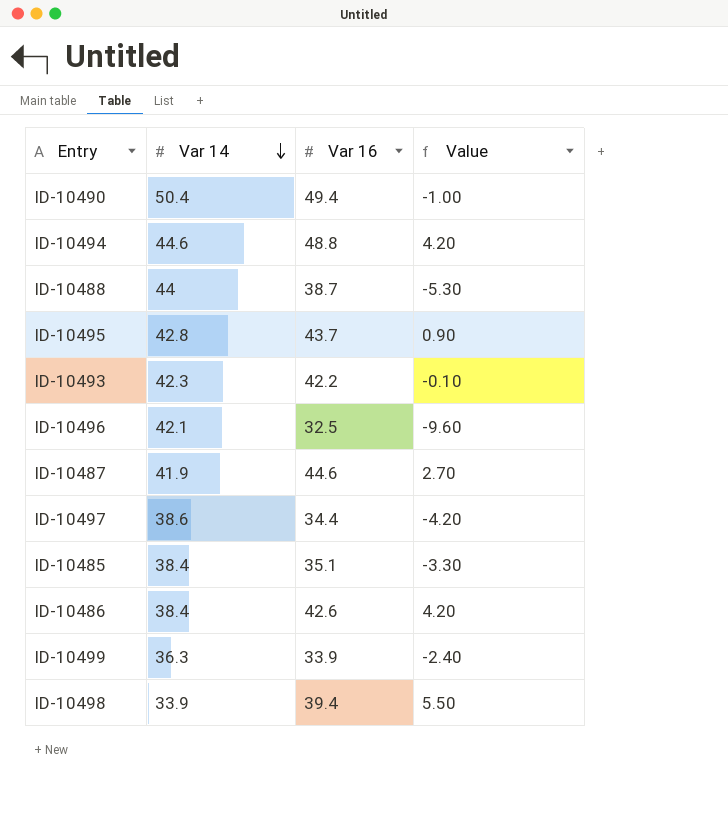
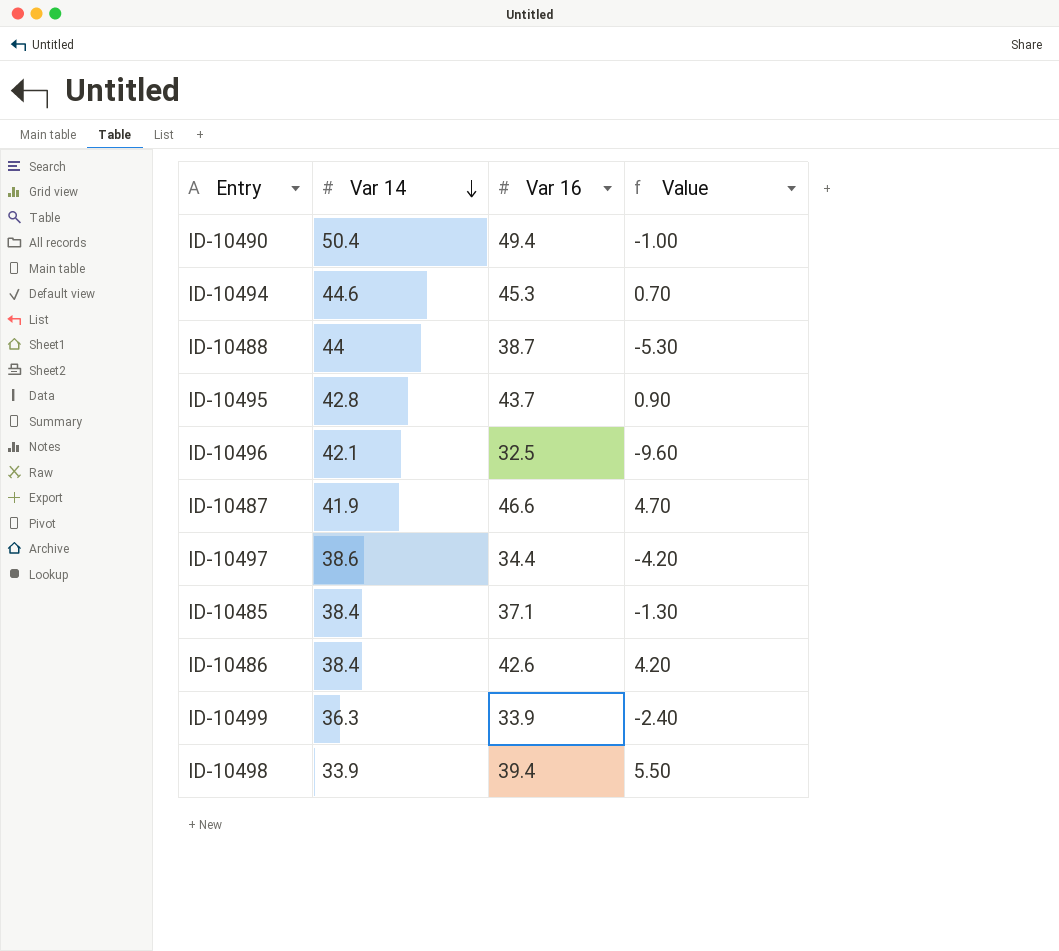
row ID-10493: 42.3 | 42.2 | -0.10 -> none
ID-10494 | Var 16: 48.8 -> 45.3
ID-10494 | Value: 4.20 -> 0.70
ID-10487 | Var 16: 44.6 -> 46.6
ID-10487 | Value: 2.70 -> 4.70
ID-10485 | Var 16: 35.1 -> 37.1
ID-10485 | Value: -3.30 -> -1.30

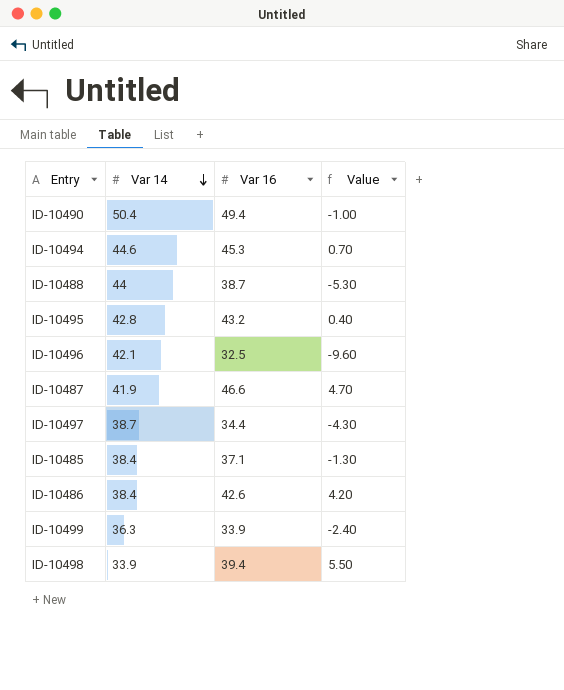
ID-10495 | Var 16: 43.7 -> 43.2
ID-10495 | Value: 0.90 -> 0.40
ID-10497 | Var 14: 38.6 -> 38.7
ID-10497 | Value: -4.20 -> -4.30

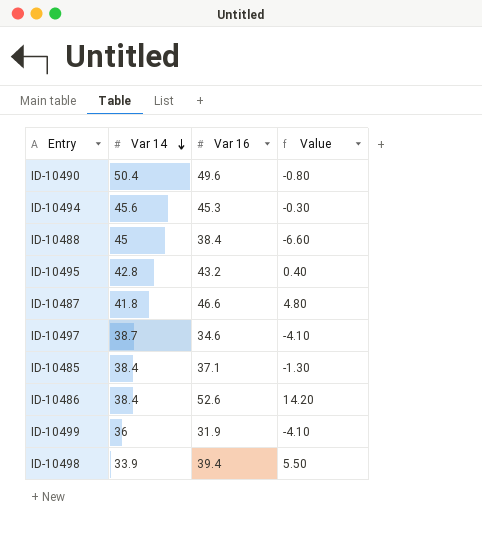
row ID-10496: 42.1 | 32.5 | -9.60 -> none
ID-10490 | Var 16: 49.4 -> 49.6
ID-10490 | Value: -1.00 -> -0.80
ID-10494 | Var 14: 44.6 -> 45.6
ID-10494 | Value: 0.70 -> -0.30
ID-10488 | Var 14: 44 -> 45
ID-10488 | Var 16: 38.7 -> 38.4
ID-10488 | Value: -5.30 -> -6.60
ID-10487 | Var 14: 41.9 -> 41.8
ID-10487 | Value: 4.70 -> 4.80
ID-10497 | Var 16: 34.4 -> 34.6
ID-10497 | Value: -4.30 -> -4.10
ID-10486 | Var 16: 42.6 -> 52.6
ID-10486 | Value: 4.20 -> 14.20
ID-10499 | Var 14: 36.3 -> 36
ID-10499 | Var 16: 33.9 -> 31.9
ID-10499 | Value: -2.40 -> -4.10

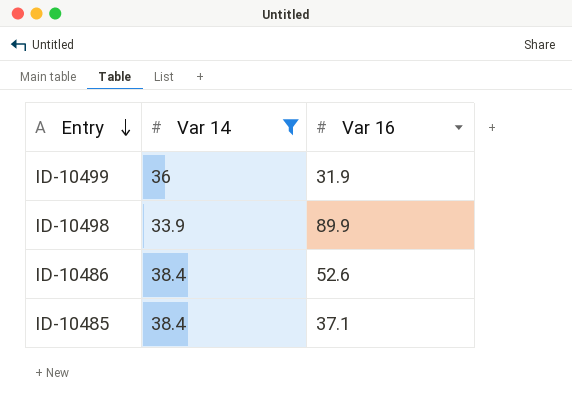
filter: none -> Var 14 <= 38.4
row order: Var 14 descending -> Entry descending
column Value | formula: [Var 16] - [Var 14] -> none
ID-10498 | Var 16: 39.4 -> 89.9

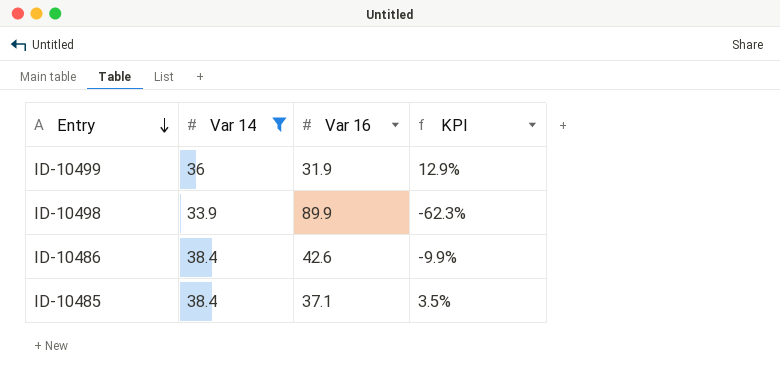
column KPI | formula: none -> ([Var 14] - [Var 16]) / [Var 16]
ID-10486 | Var 16: 52.6 -> 42.6

